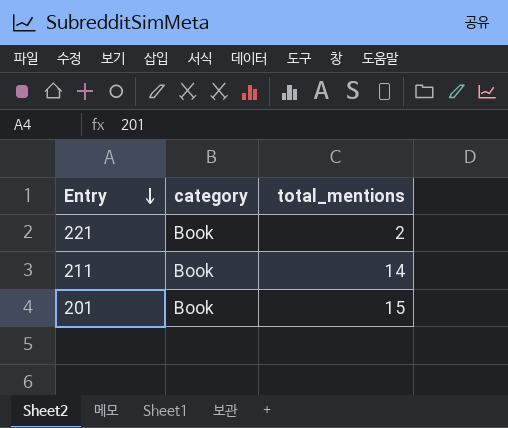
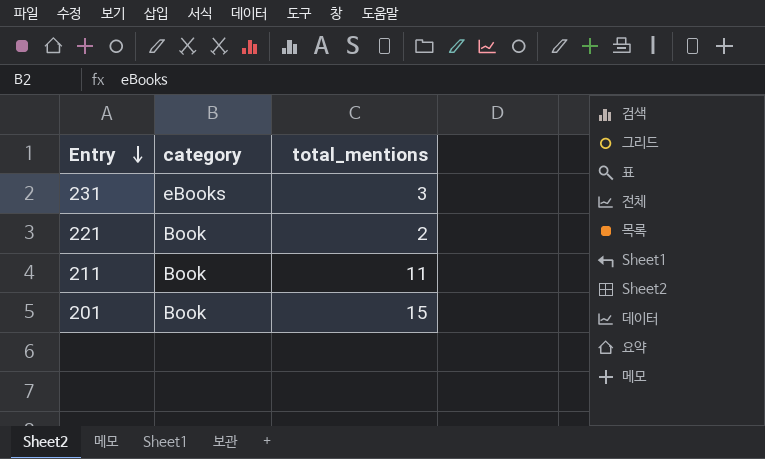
row 231: none -> eBooks | 3
211 | total_mentions: 14 -> 11

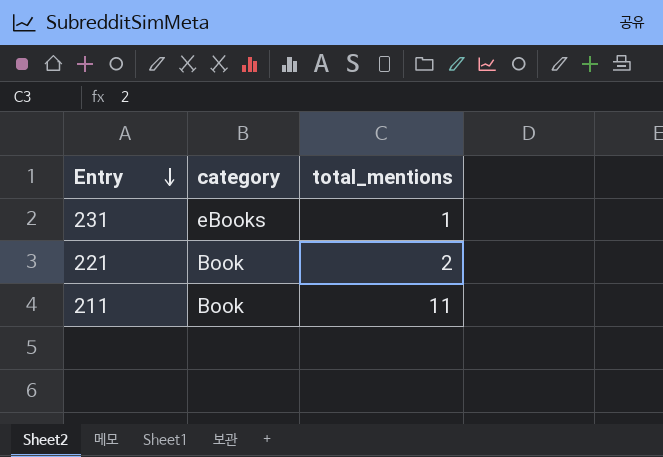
row 201: Book | 15 -> none
231 | total_mentions: 3 -> 1

